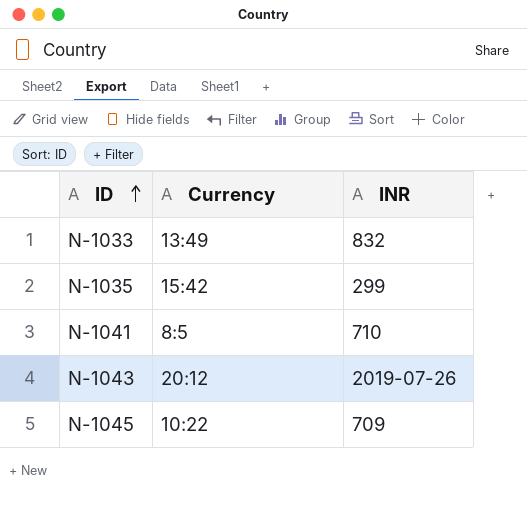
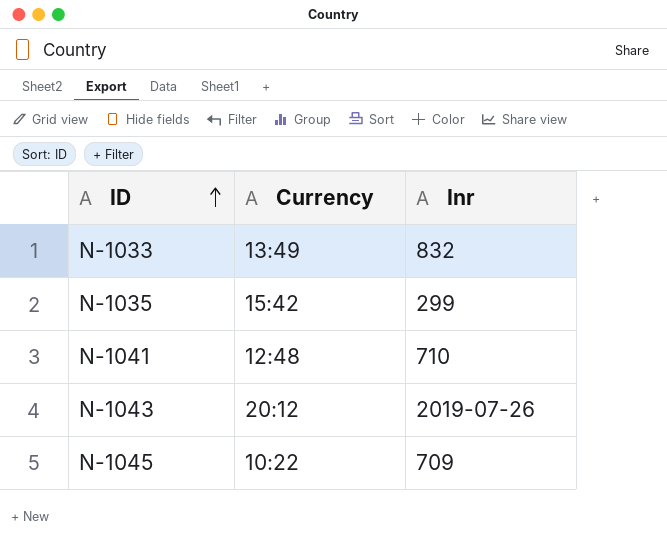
column name: INR -> Inr
N-1041 | Currency: 8:5 -> 12:48

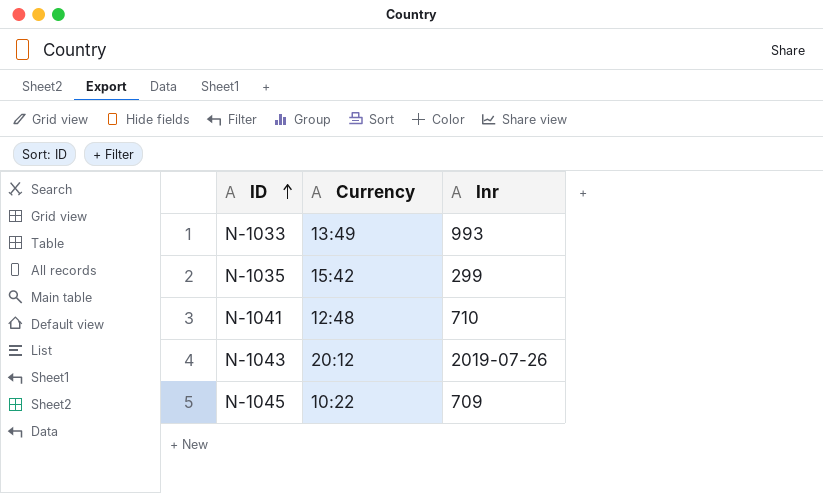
N-1033 | Inr: 832 -> 993

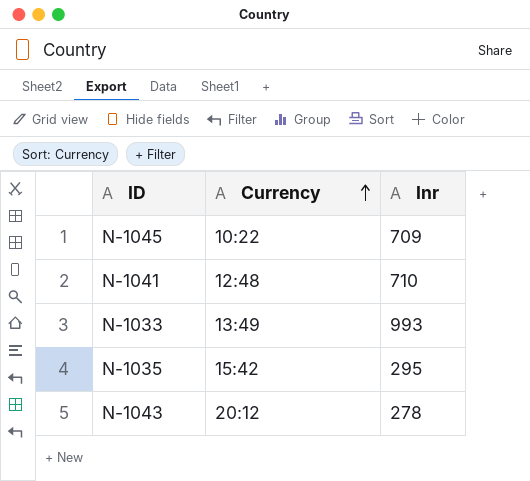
row order: ID ascending -> Currency ascending
N-1035 | Inr: 299 -> 295
N-1043 | Inr: 2019-07-26 -> 278

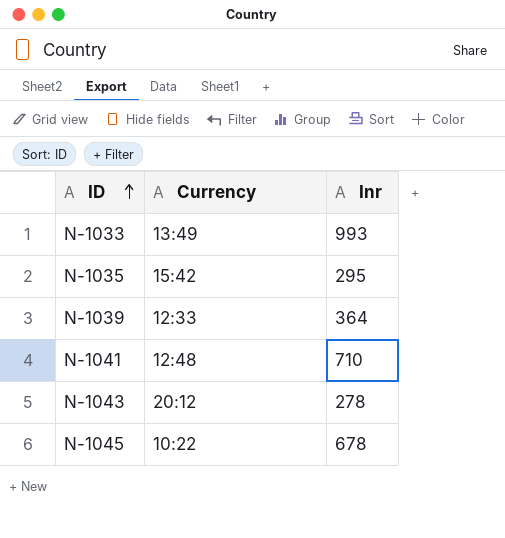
row order: Currency ascending -> ID ascending
row N-1039: none -> 12:33 | 364
N-1045 | Inr: 709 -> 678

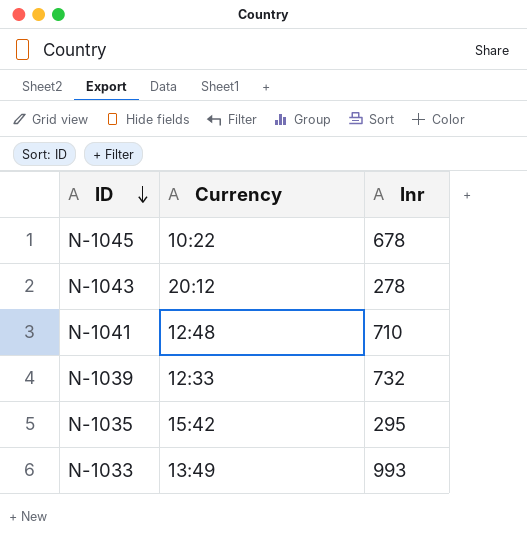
row order: ID ascending -> ID descending
N-1039 | Inr: 364 -> 732

